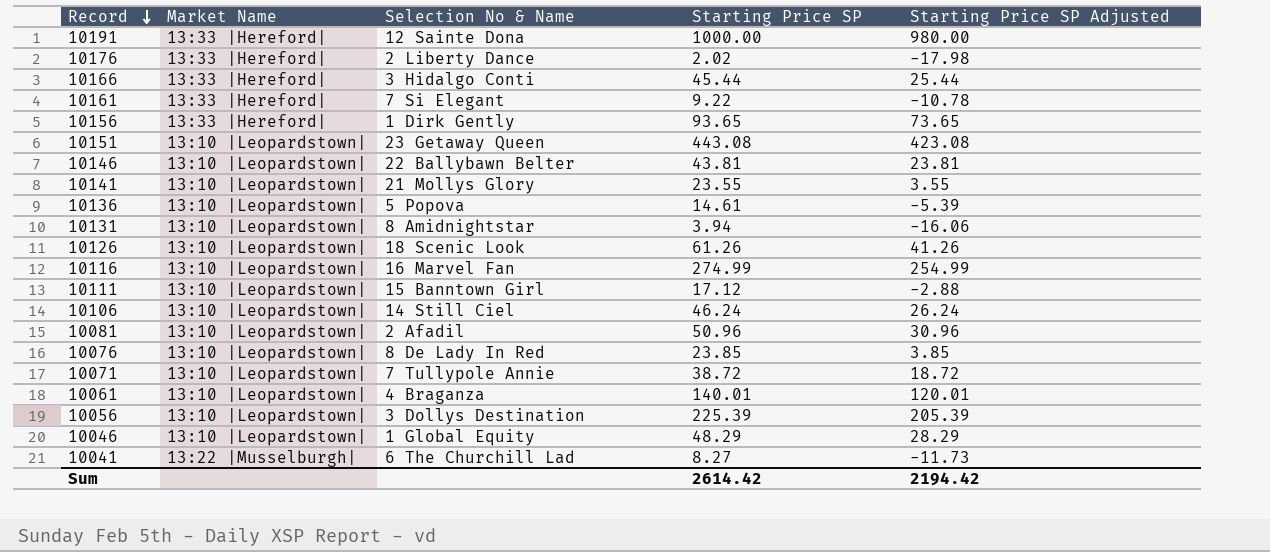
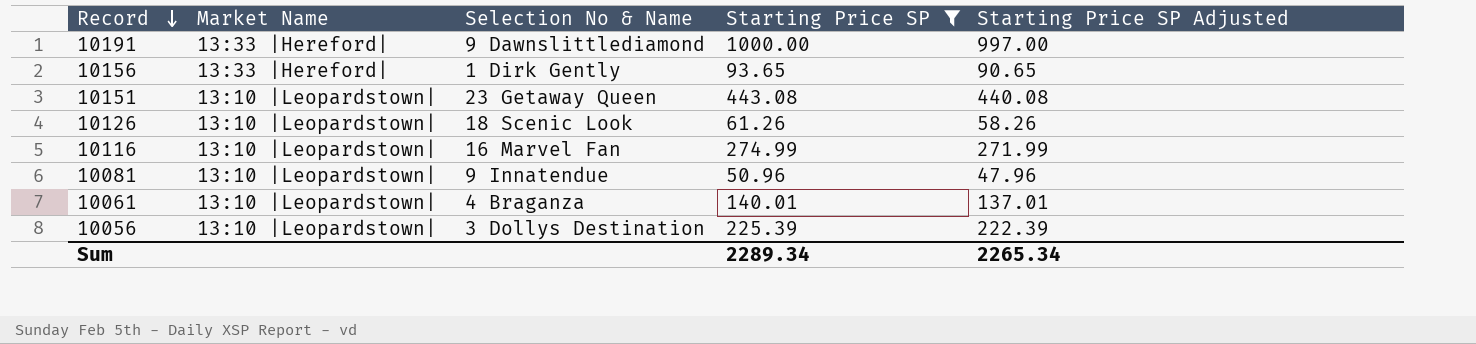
filter: none -> Starting Price SP >= 50.96
column Starting Price SP Adjusted | formula: [Starting Price SP] - 20 -> [Starting Price SP] - 3
10191 | Selection No & Name: 12 Sainte Dona -> 9 Dawnslittlediamond
10081 | Selection No & Name: 2 Afadil -> 9 Innatendue
Sum | Starting Price SP: 2614.42 -> 2289.34
Sum | Starting Price SP Adjusted: 2194.42 -> 2265.34

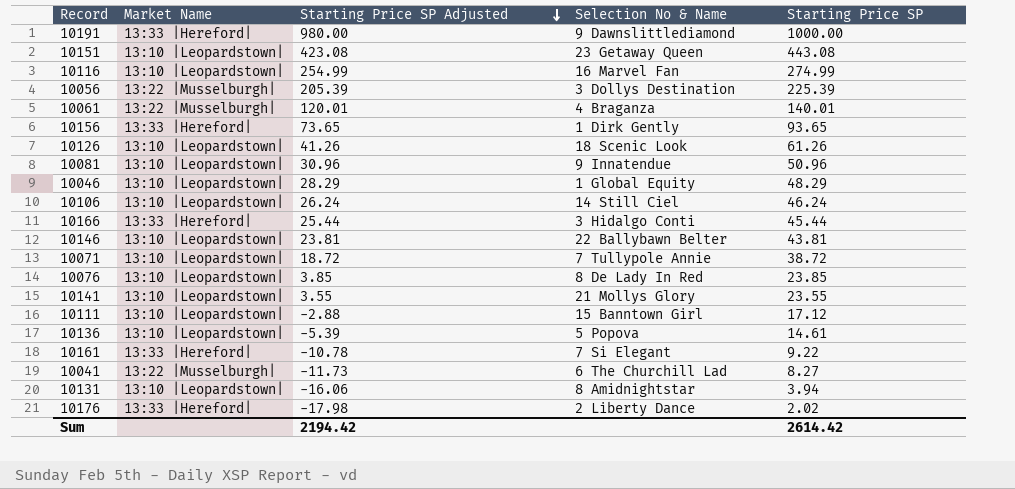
filter: Starting Price SP >= 50.96 -> none
row order: Record descending -> Starting Price SP Adjusted descending
column Starting Price SP Adjusted | formula: [Starting Price SP] - 3 -> [Starting Price SP] - 20
column Starting Price SP Adjusted | position: 5 -> 3
10056 | Market Name: 13:10 |Leopardstown| -> 13:22 |Musselburgh|
10061 | Market Name: 13:10 |Leopardstown| -> 13:22 |Musselburgh|
Sum | Starting Price SP Adjusted: 2265.34 -> 2194.42
Sum | Starting Price SP: 2289.34 -> 2614.42

